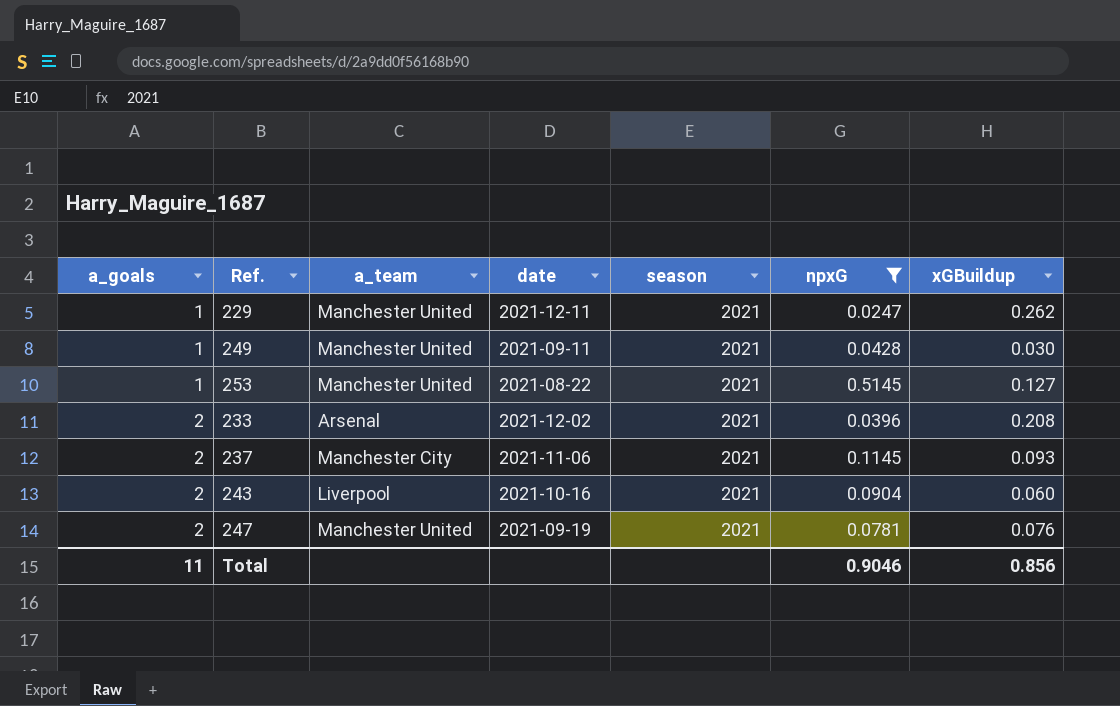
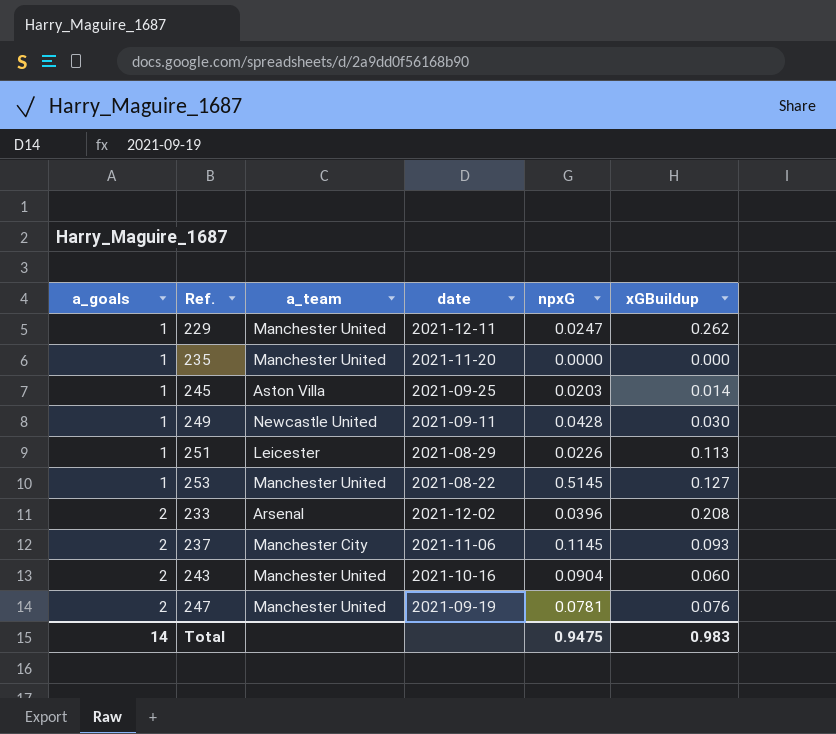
filter: npxG >= 0.0247 -> none
column season | position: 5 -> none
249 | a_team: Manchester United -> Newcastle United
243 | a_team: Liverpool -> Manchester United
Total | a_goals: 11 -> 14
Total | npxG: 0.9046 -> 0.9475
Total | xGBuildup: 0.856 -> 0.983

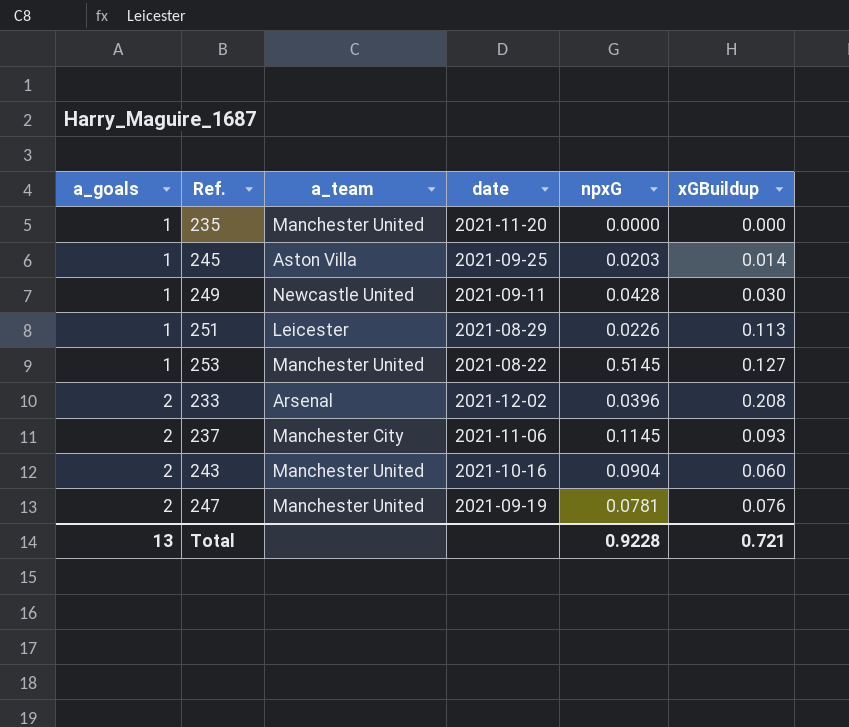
row 229: 1 | Manchester United | 2021-12-11 | 0.0247 | 0.262 -> none
Total | a_goals: 14 -> 13
Total | npxG: 0.9475 -> 0.9228
Total | xGBuildup: 0.983 -> 0.721

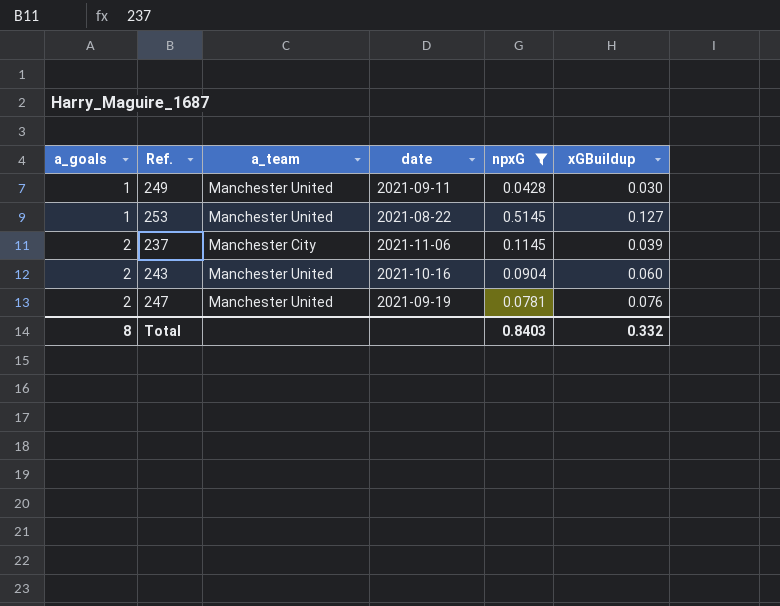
filter: none -> npxG >= 0.0428
249 | a_team: Newcastle United -> Manchester United
237 | xGBuildup: 0.093 -> 0.039
Total | a_goals: 13 -> 8
Total | npxG: 0.9228 -> 0.8403
Total | xGBuildup: 0.721 -> 0.332

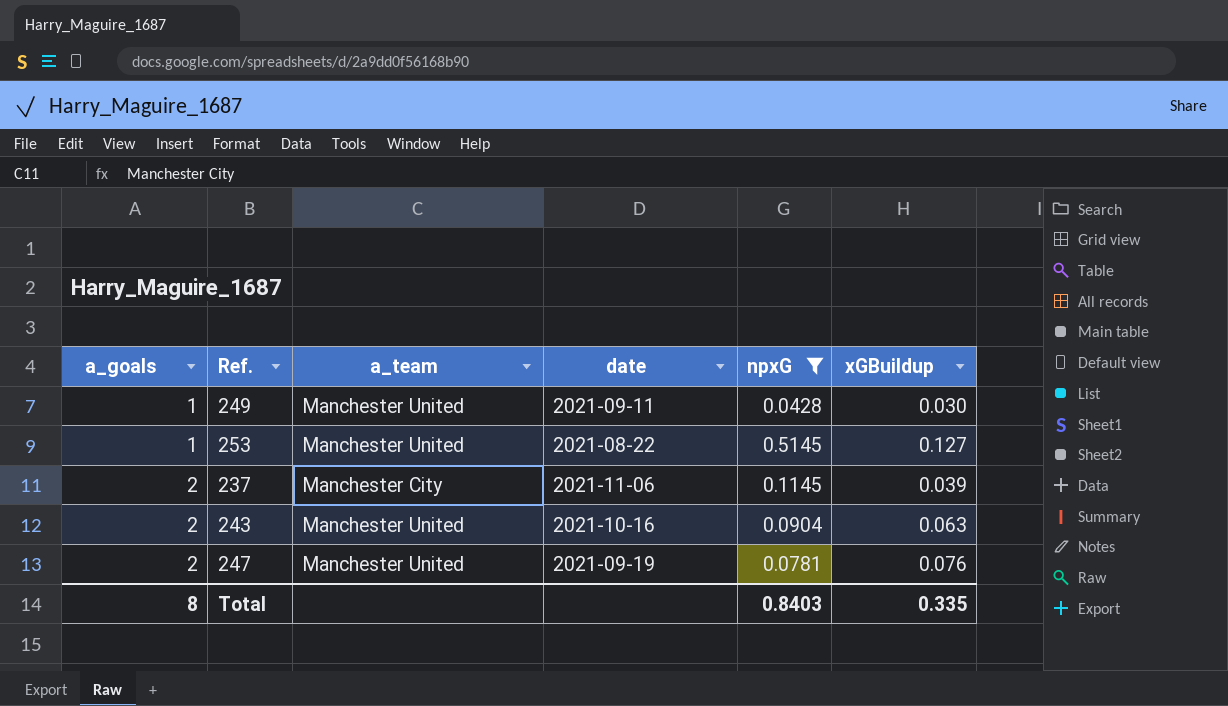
243 | xGBuildup: 0.060 -> 0.063
Total | xGBuildup: 0.332 -> 0.335

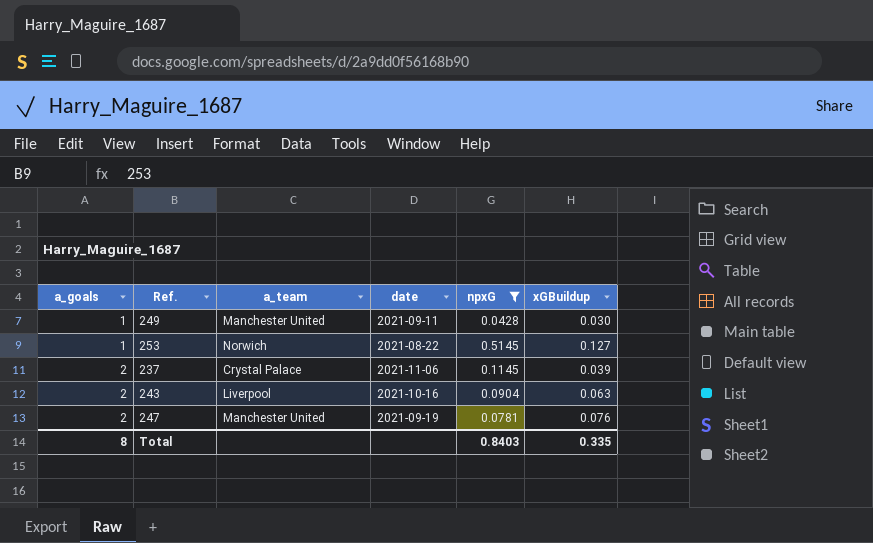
253 | a_team: Manchester United -> Norwich
237 | a_team: Manchester City -> Crystal Palace
243 | a_team: Manchester United -> Liverpool

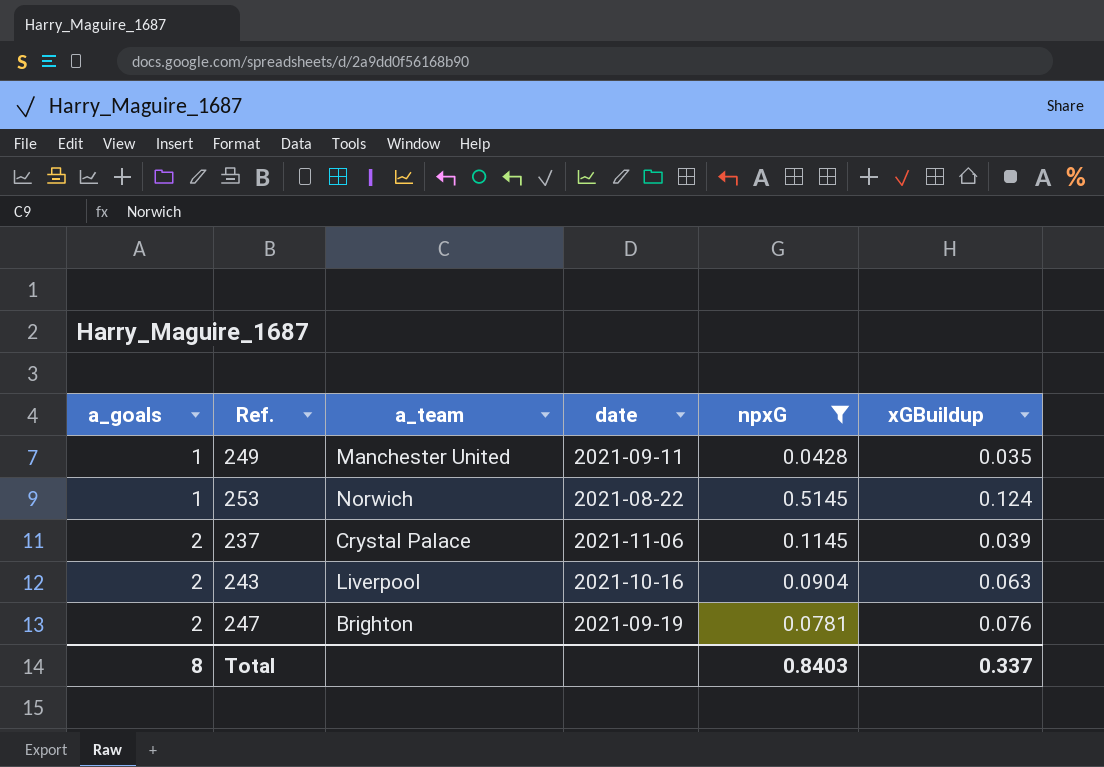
249 | xGBuildup: 0.030 -> 0.035
253 | xGBuildup: 0.127 -> 0.124
247 | a_team: Manchester United -> Brighton
Total | xGBuildup: 0.335 -> 0.337

